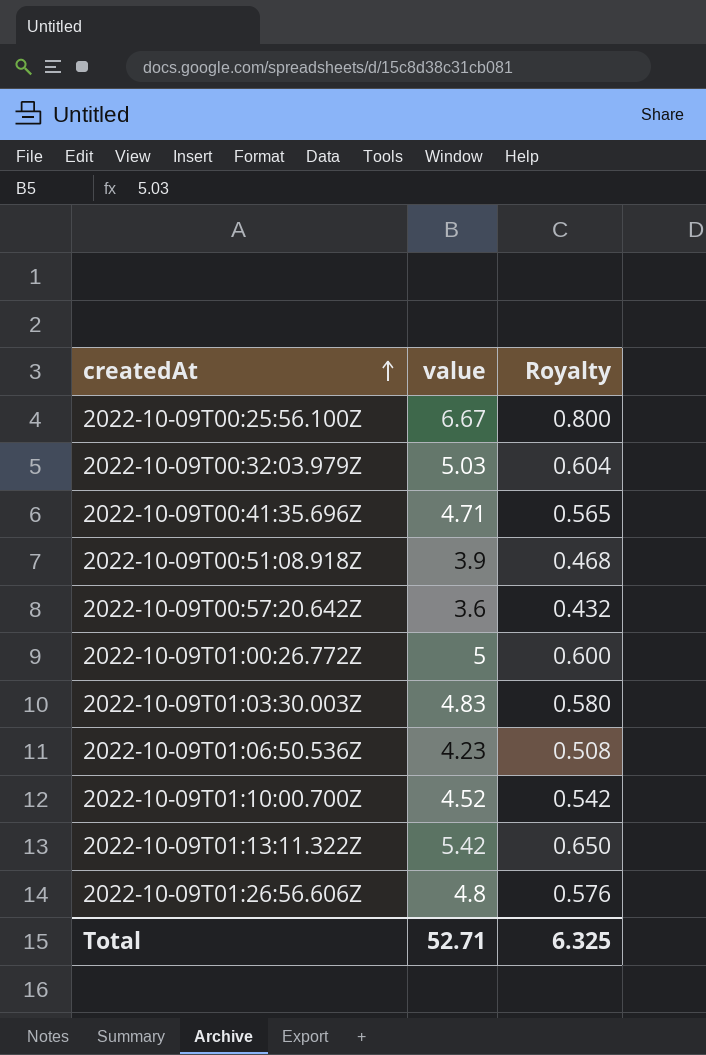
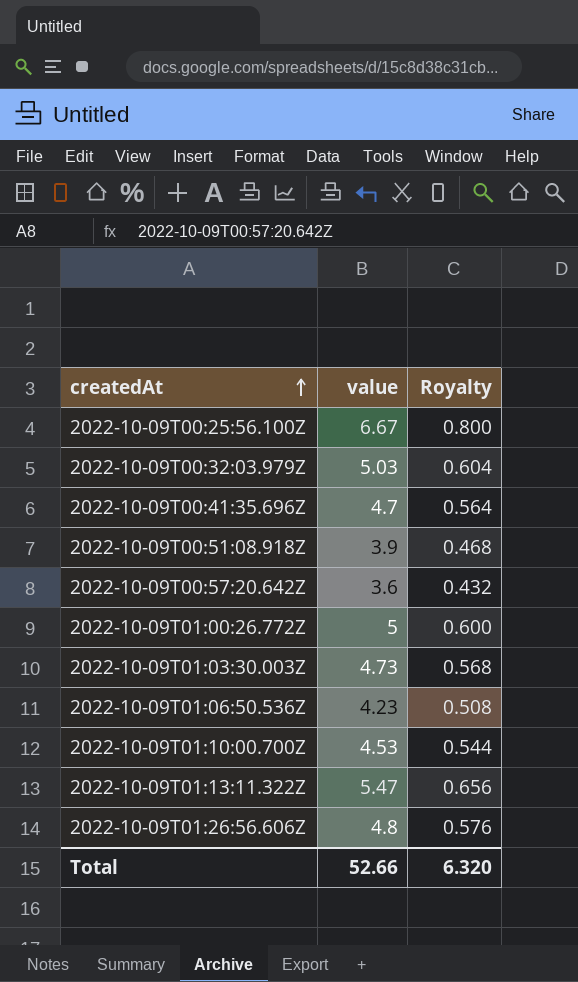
2022-10-09T00:41:35.696Z | value: 4.71 -> 4.7
2022-10-09T00:41:35.696Z | Royalty: 0.565 -> 0.564
2022-10-09T01:03:30.003Z | value: 4.83 -> 4.73
2022-10-09T01:03:30.003Z | Royalty: 0.580 -> 0.568
2022-10-09T01:10:00.700Z | value: 4.52 -> 4.53
2022-10-09T01:10:00.700Z | Royalty: 0.542 -> 0.544
2022-10-09T01:13:11.322Z | value: 5.42 -> 5.47
2022-10-09T01:13:11.322Z | Royalty: 0.650 -> 0.656
Total | value: 52.71 -> 52.66
Total | Royalty: 6.325 -> 6.320

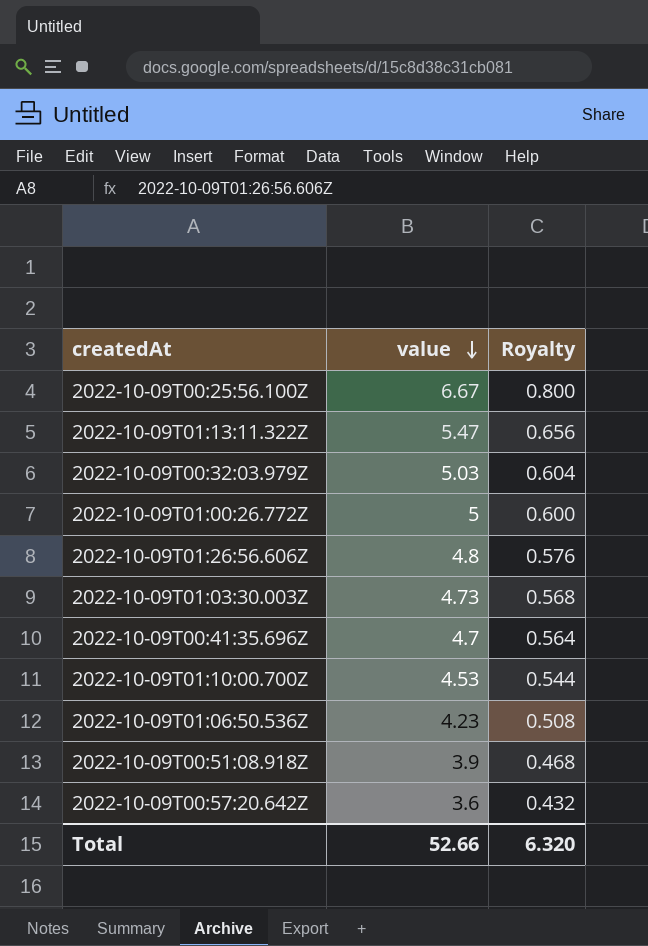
row order: createdAt ascending -> value descending

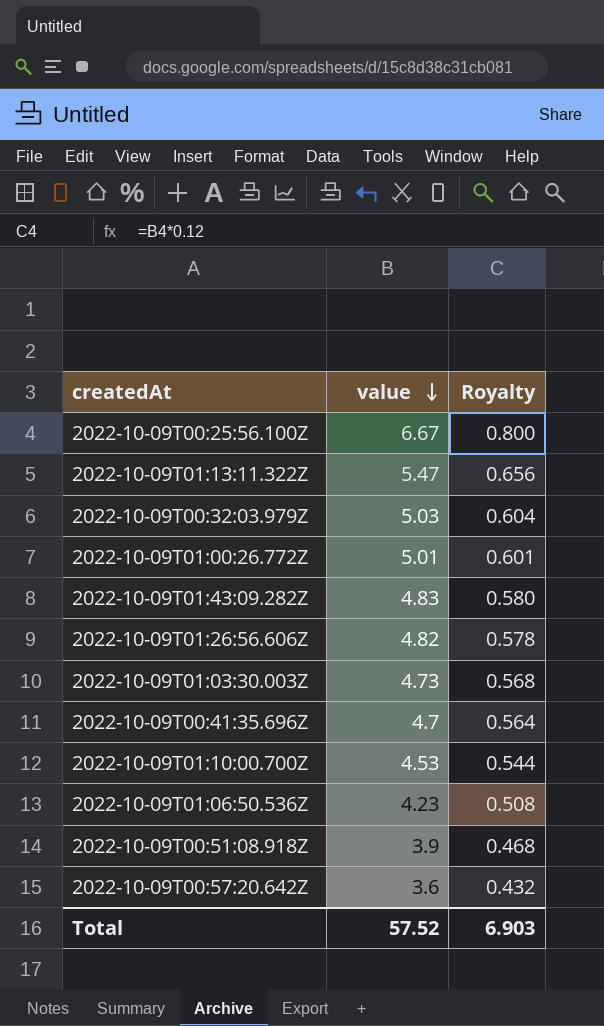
2022-10-09T01:00:26.772Z | value: 5 -> 5.01
2022-10-09T01:00:26.772Z | Royalty: 0.600 -> 0.601
row 2022-10-09T01:43:09.282Z: none -> 4.83 | 0.580
2022-10-09T01:26:56.606Z | value: 4.8 -> 4.82
2022-10-09T01:26:56.606Z | Royalty: 0.576 -> 0.578
Total | value: 52.66 -> 57.52
Total | Royalty: 6.320 -> 6.903

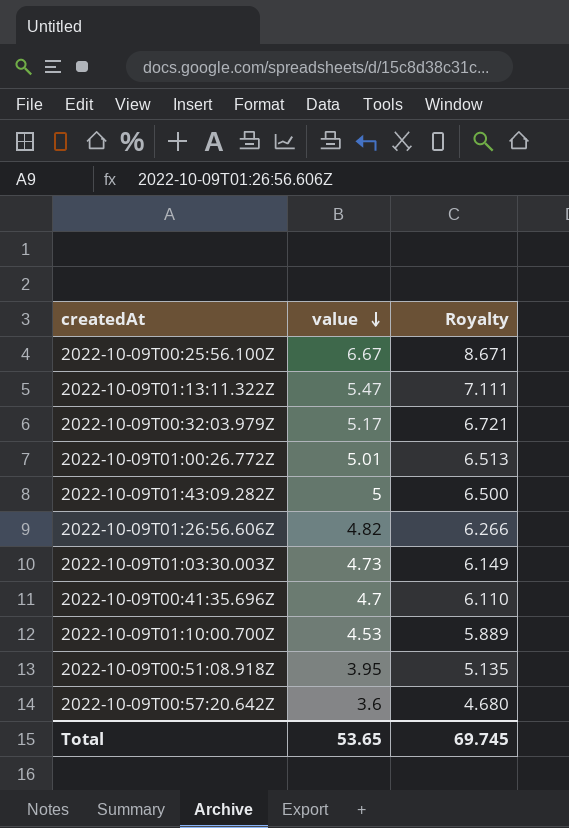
column Royalty | formula: [value] * 0.12 -> [value] * 1.3
row 2022-10-09T01:06:50.536Z: 4.23 | 0.508 -> none
2022-10-09T00:32:03.979Z | value: 5.03 -> 5.17
2022-10-09T01:43:09.282Z | value: 4.83 -> 5
2022-10-09T00:51:08.918Z | value: 3.9 -> 3.95
Total | value: 57.52 -> 53.65
Total | Royalty: 6.903 -> 69.745

